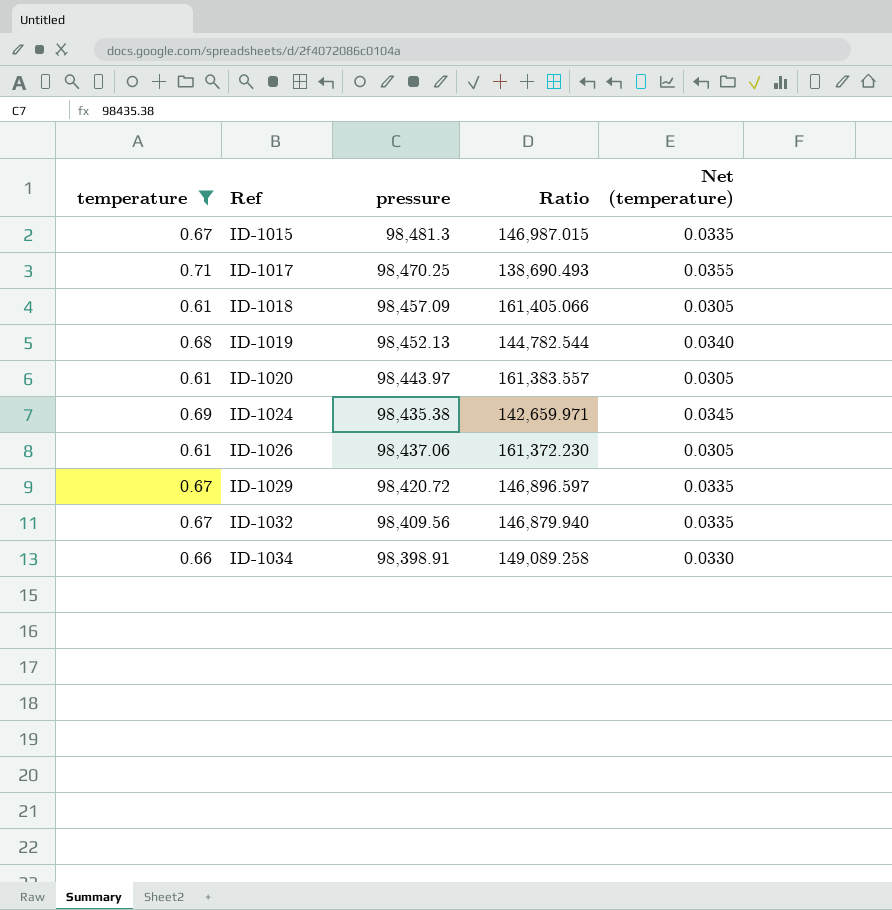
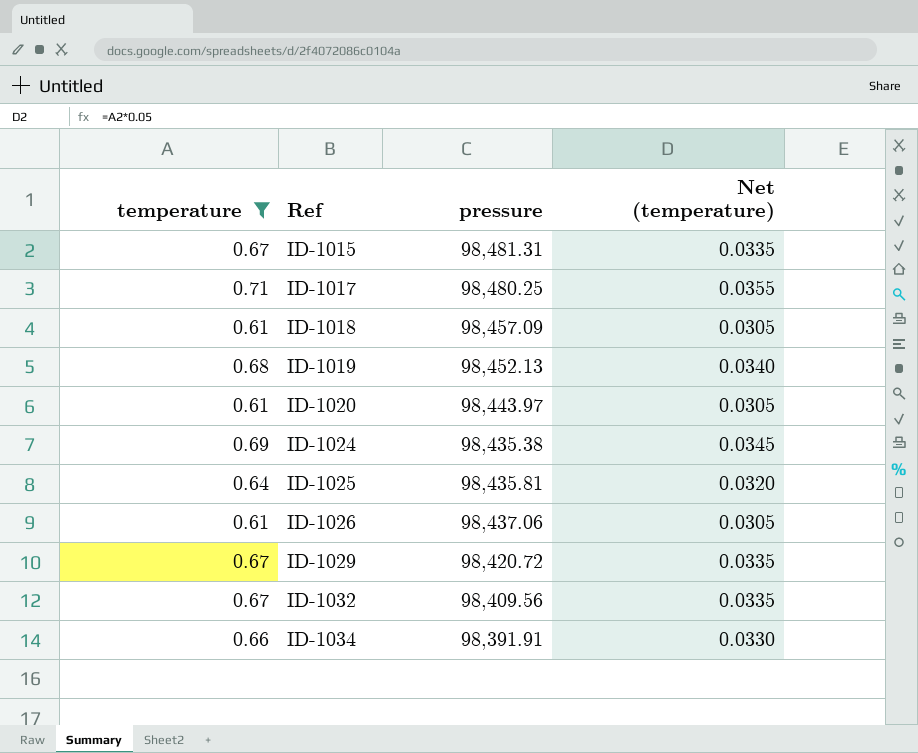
column Ratio | formula: [pressure] / [temperature] -> none
ID-1015 | pressure: 98,481.3 -> 98,481.31
ID-1017 | pressure: 98,470.25 -> 98,480.25
row ID-1025: none -> 0.64 | 98,435.81 | 0.0320
ID-1034 | pressure: 98,398.91 -> 98,391.91

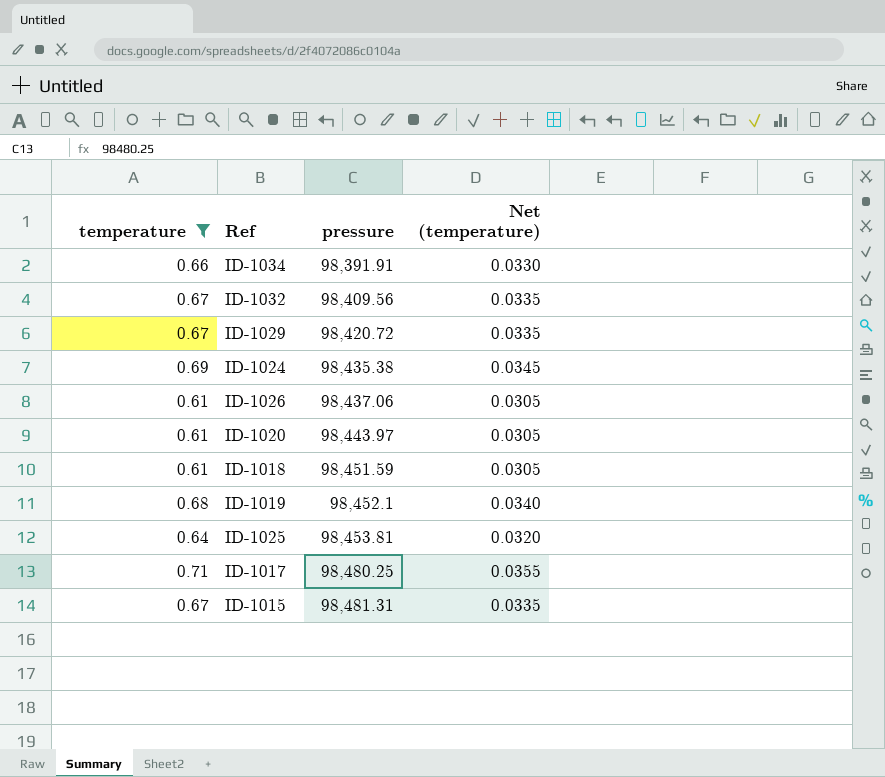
row order: Ref ascending -> pressure ascending
ID-1018 | pressure: 98,457.09 -> 98,451.59
ID-1019 | pressure: 98,452.13 -> 98,452.1
ID-1025 | pressure: 98,435.81 -> 98,453.81

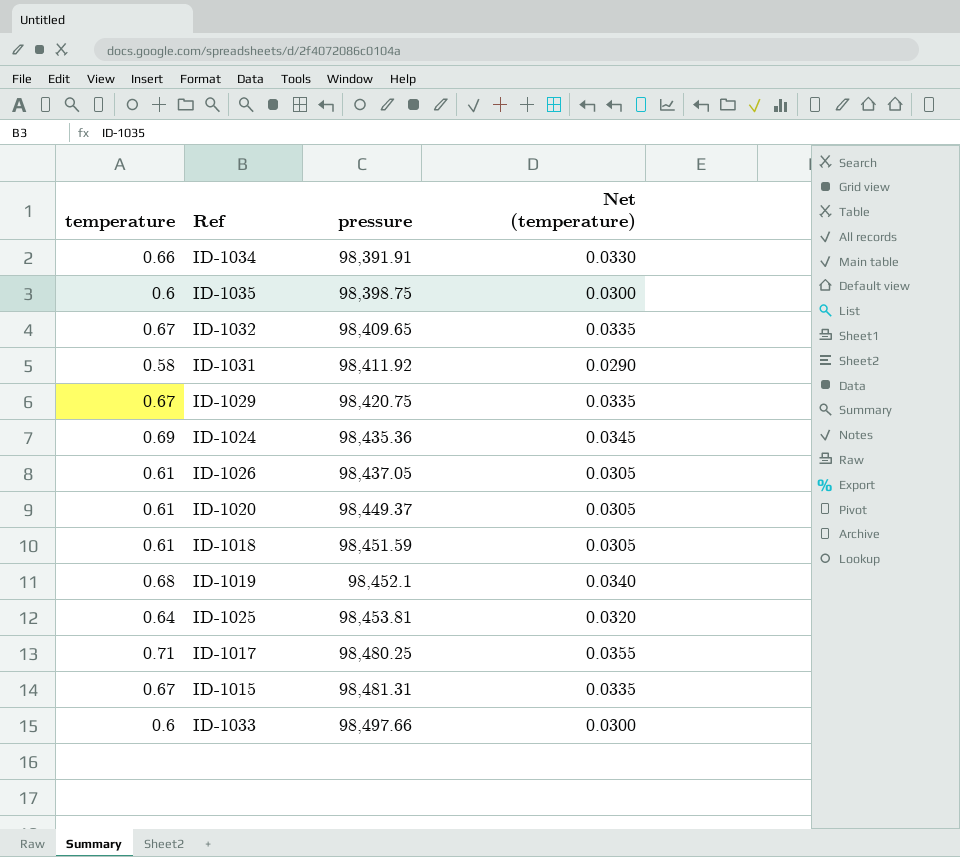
filter: temperature >= 0.61 -> none
ID-1032 | pressure: 98,409.56 -> 98,409.65
ID-1029 | pressure: 98,420.72 -> 98,420.75
ID-1024 | pressure: 98,435.38 -> 98,435.36
ID-1026 | pressure: 98,437.06 -> 98,437.05
ID-1020 | pressure: 98,443.97 -> 98,449.37

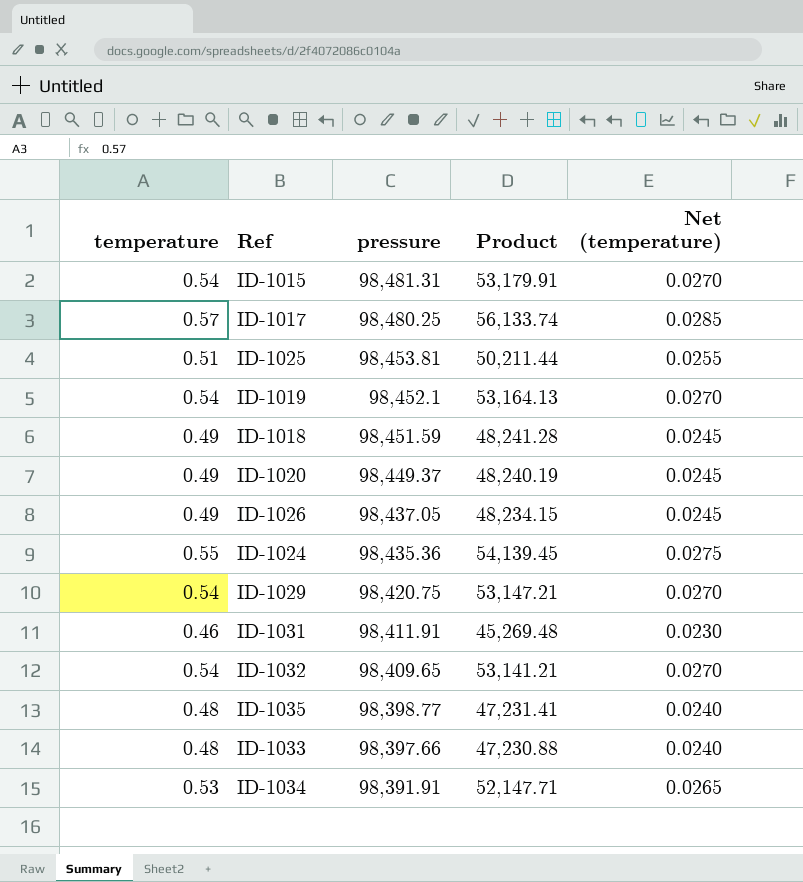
row order: pressure ascending -> pressure descending
column Product | formula: none -> [temperature] * [pressure]
ID-1015 | temperature: 0.67 -> 0.54
ID-1015 | Net (temperature): 0.0335 -> 0.0270
ID-1017 | temperature: 0.71 -> 0.57
ID-1017 | Net (temperature): 0.0355 -> 0.0285
ID-1025 | temperature: 0.64 -> 0.51
ID-1025 | Net (temperature): 0.0320 -> 0.0255
ID-1019 | temperature: 0.68 -> 0.54
ID-1019 | Net (temperature): 0.0340 -> 0.0270
ID-1018 | temperature: 0.61 -> 0.49
ID-1018 | Net (temperature): 0.0305 -> 0.0245
ID-1020 | temperature: 0.61 -> 0.49
ID-1020 | Net (temperature): 0.0305 -> 0.0245
ID-1026 | temperature: 0.61 -> 0.49
ID-1026 | Net (temperature): 0.0305 -> 0.0245
ID-1024 | temperature: 0.69 -> 0.55
ID-1024 | Net (temperature): 0.0345 -> 0.0275
ID-1029 | temperature: 0.67 -> 0.54
ID-1029 | Net (temperature): 0.0335 -> 0.0270
ID-1031 | temperature: 0.58 -> 0.46
ID-1031 | pressure: 98,411.92 -> 98,411.91
ID-1031 | Net (temperature): 0.0290 -> 0.0230
ID-1032 | temperature: 0.67 -> 0.54
ID-1032 | Net (temperature): 0.0335 -> 0.0270
ID-1035 | temperature: 0.6 -> 0.48
ID-1035 | pressure: 98,398.75 -> 98,398.77
ID-1035 | Net (temperature): 0.0300 -> 0.0240
ID-1033 | temperature: 0.6 -> 0.48
ID-1033 | pressure: 98,497.66 -> 98,397.66
ID-1033 | Net (temperature): 0.0300 -> 0.0240
ID-1034 | temperature: 0.66 -> 0.53
ID-1034 | Net (temperature): 0.0330 -> 0.0265

